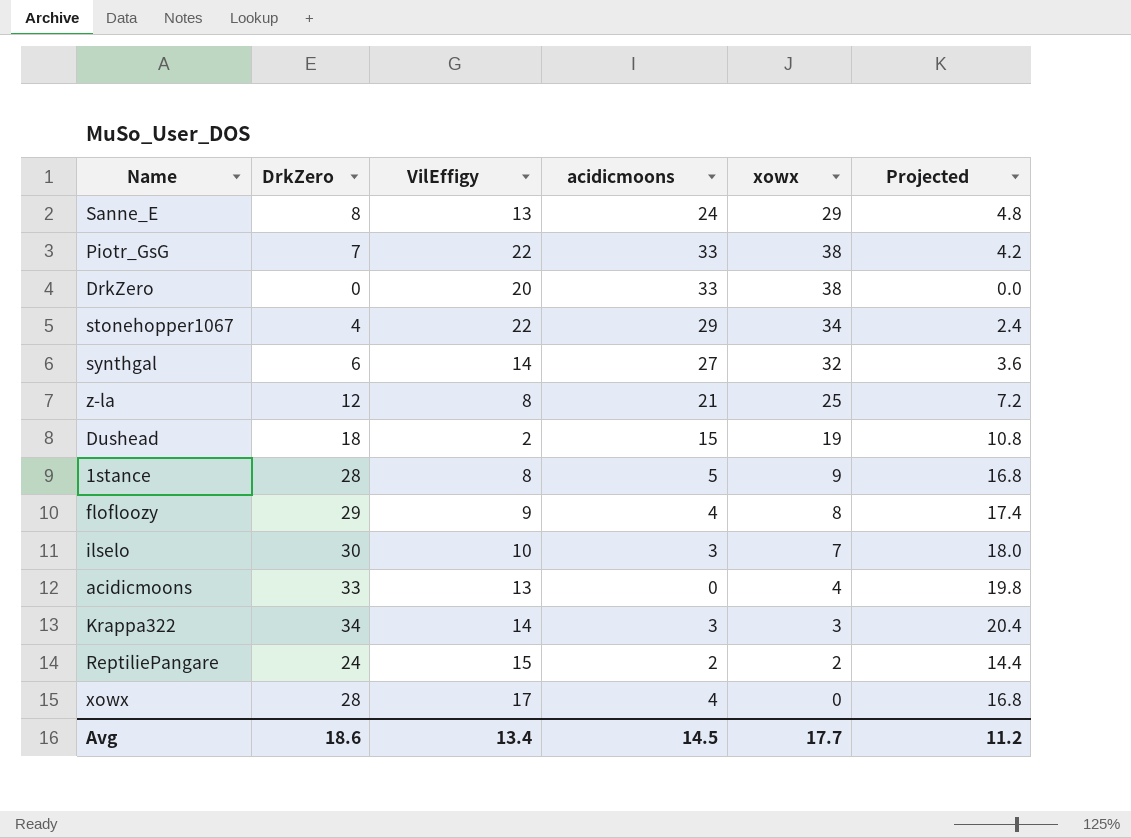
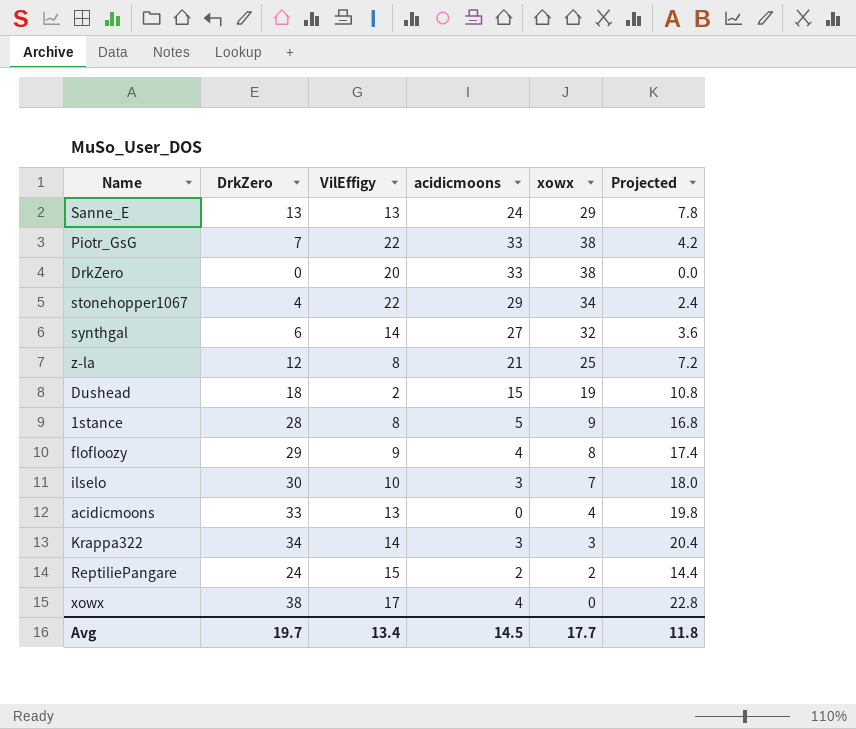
Sanne_E | DrkZero: 8 -> 13
Sanne_E | Projected: 4.8 -> 7.8
xowx | DrkZero: 28 -> 38
xowx | Projected: 16.8 -> 22.8
Avg | DrkZero: 18.6 -> 19.7
Avg | Projected: 11.2 -> 11.8

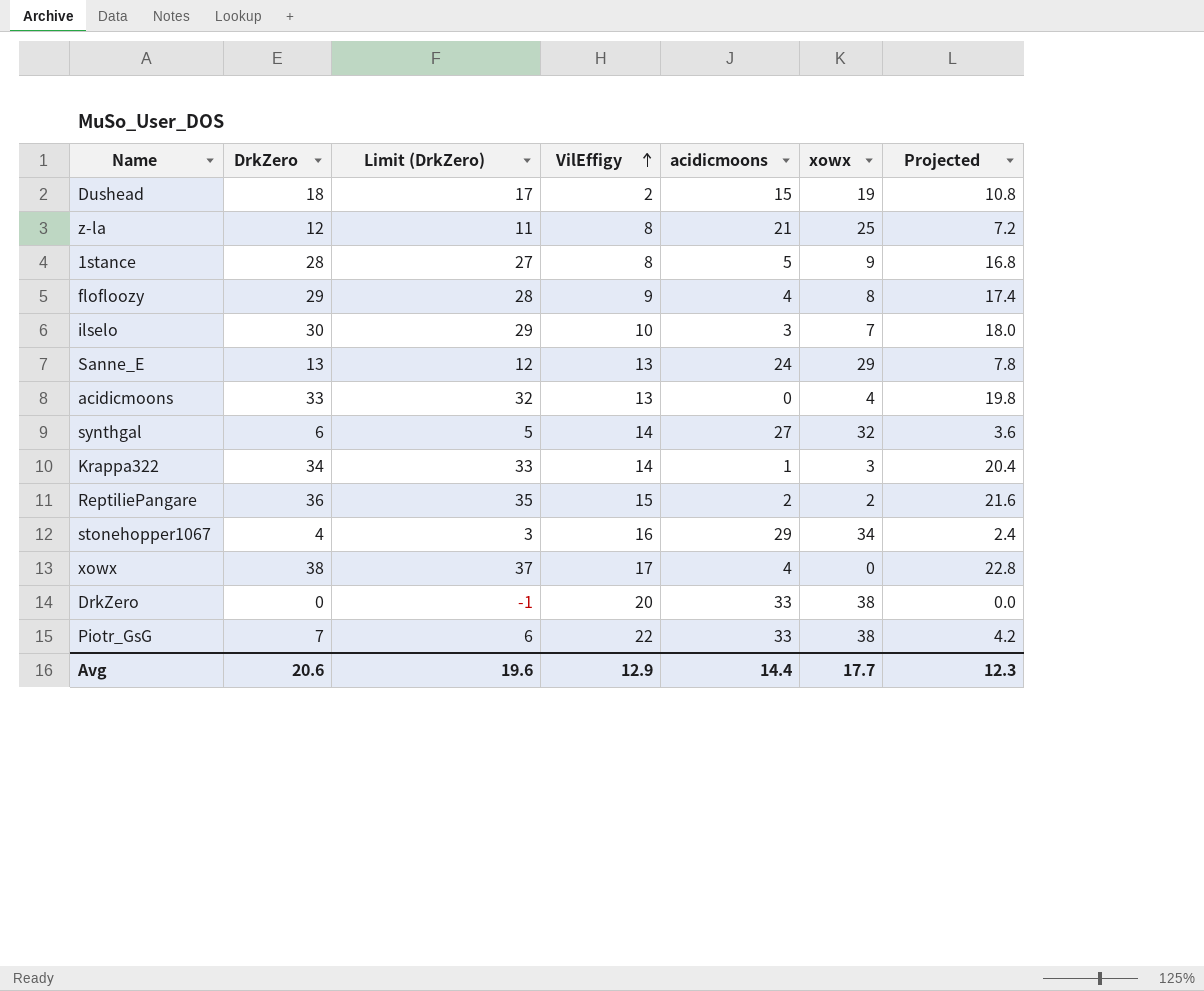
row order: none -> VilEffigy ascending
column Limit (DrkZero) | formula: none -> [DrkZero] - 1
Krappa322 | acidicmoons: 3 -> 1
ReptiliePangare | DrkZero: 24 -> 36
ReptiliePangare | Projected: 14.4 -> 21.6
stonehopper1067 | VilEffigy: 22 -> 16
Avg | DrkZero: 19.7 -> 20.6
Avg | VilEffigy: 13.4 -> 12.9
Avg | acidicmoons: 14.5 -> 14.4
Avg | Projected: 11.8 -> 12.3

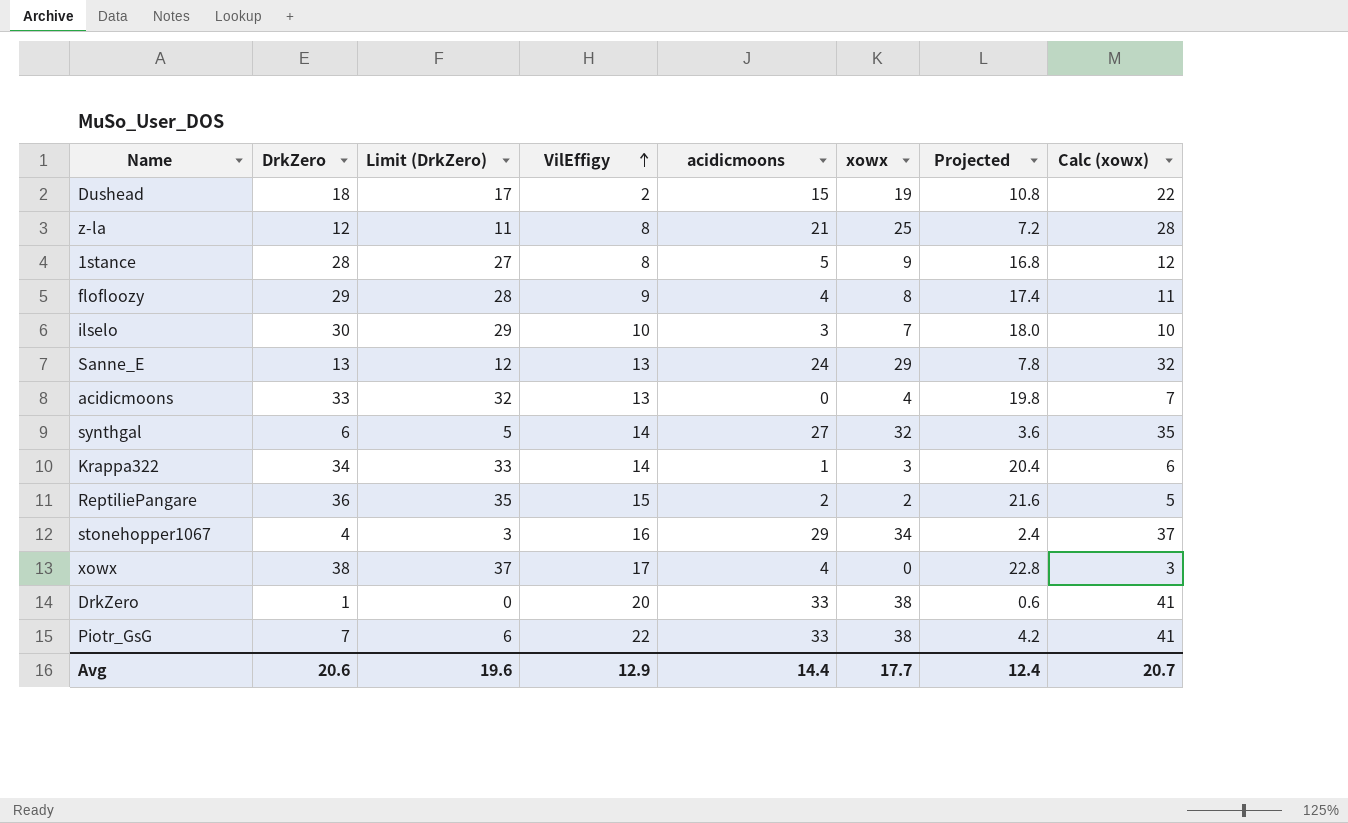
column Calc (xowx) | formula: none -> [xowx] + 3
DrkZero | DrkZero: 0 -> 1
DrkZero | Limit (DrkZero): -1 -> 0
DrkZero | Projected: 0.0 -> 0.6
Avg | Projected: 12.3 -> 12.4

